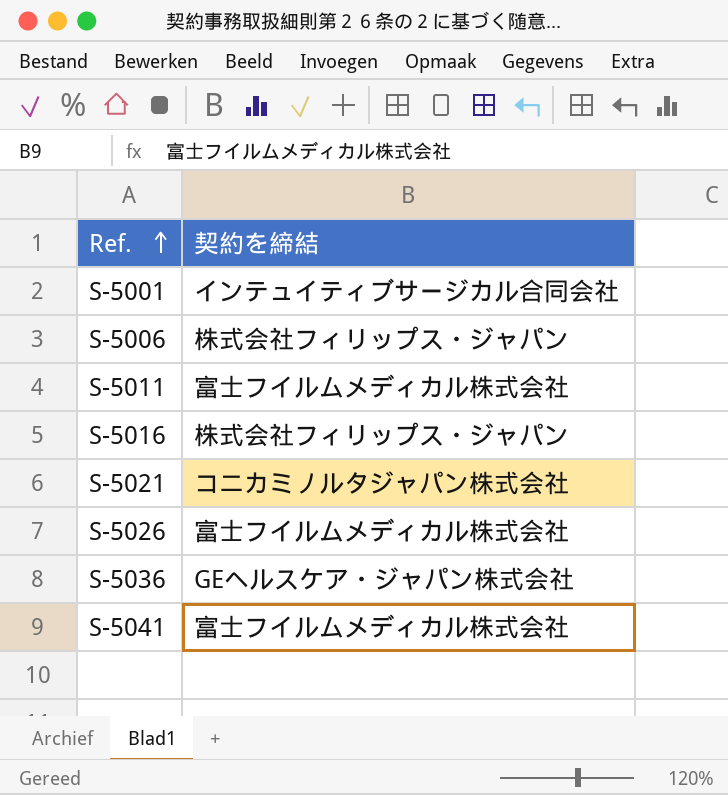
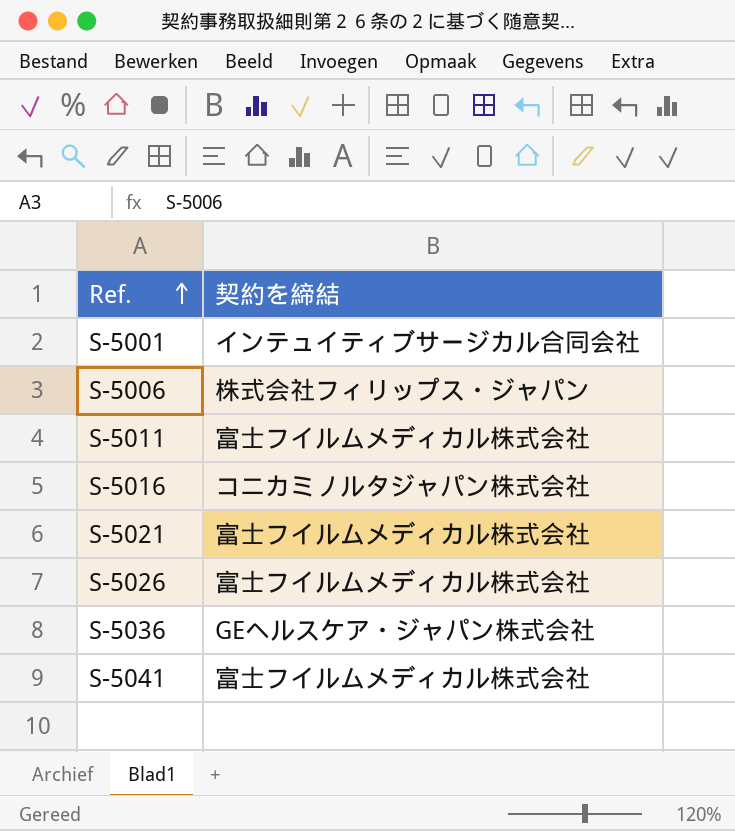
S-5016 | 契約を締結: 株式会社フィリップス・ジャパン -> コニカミノルタジャパン株式会社
S-5021 | 契約を締結: コニカミノルタジャパン株式会社 -> 富士フイルムメディカル株式会社

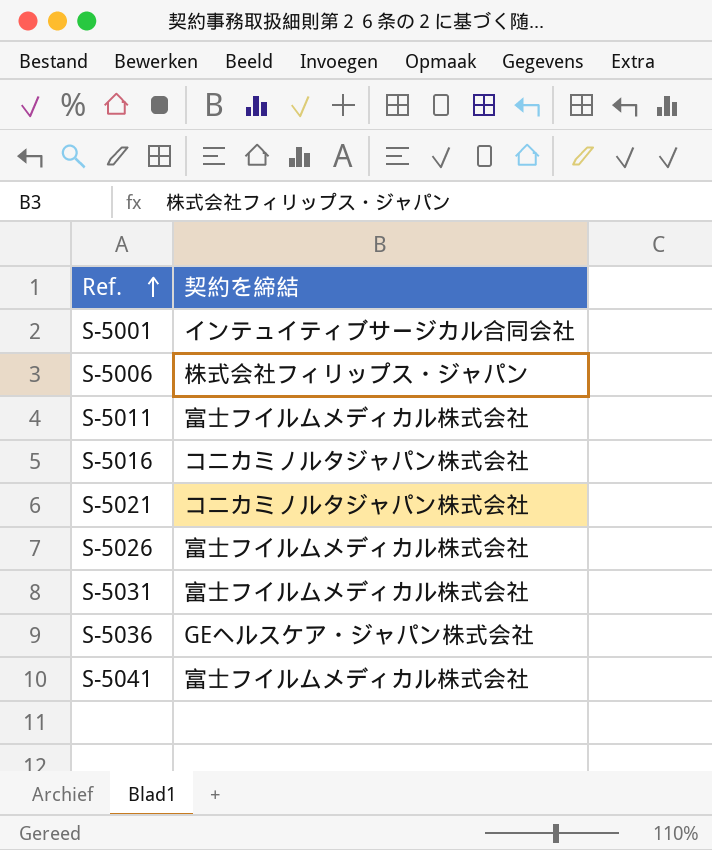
S-5021 | 契約を締結: 富士フイルムメディカル株式会社 -> コニカミノルタジャパン株式会社
row S-5031: none -> 富士フイルムメディカル株式会社

